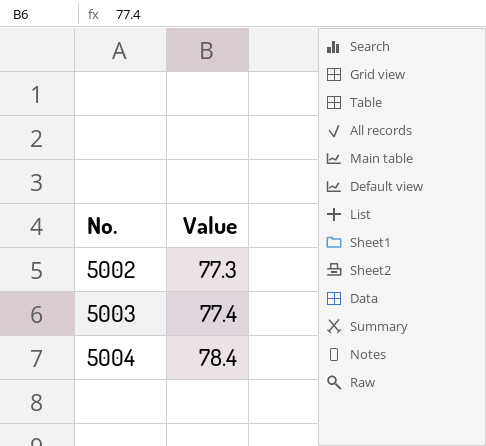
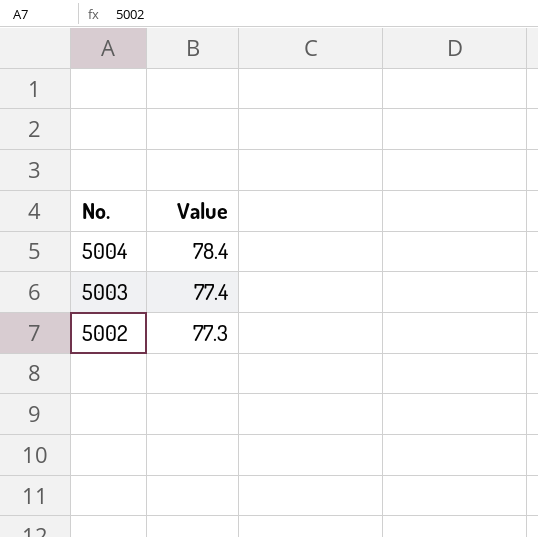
row order: No. ascending -> No. descending

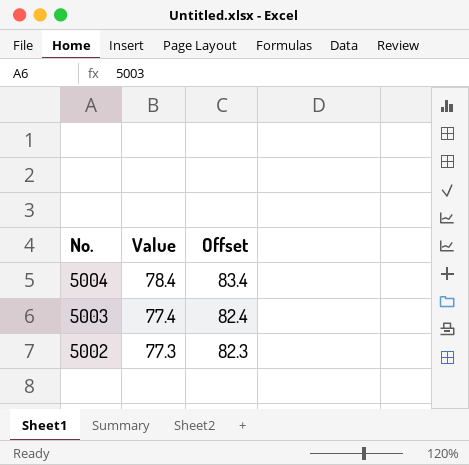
column Offset | formula: none -> [Value] + 5

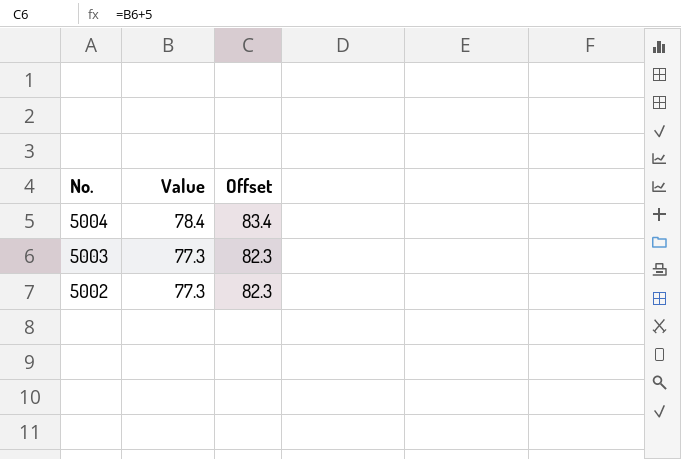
5003 | Value: 77.4 -> 77.3
5003 | Offset: 82.4 -> 82.3

